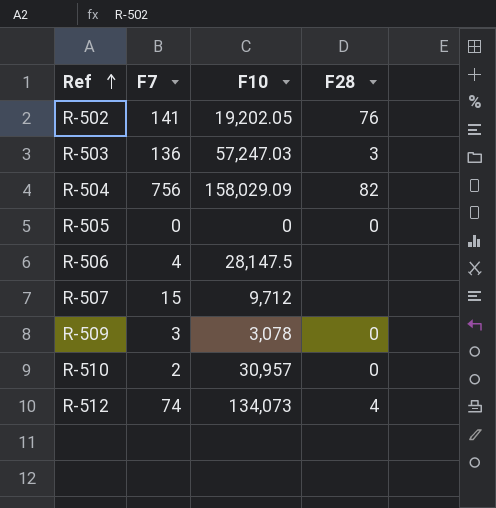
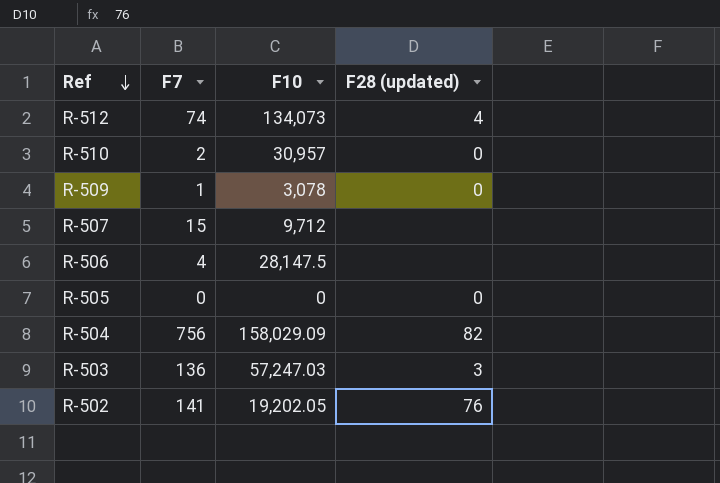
row order: Ref ascending -> Ref descending
column name: F28 -> F28 (updated)
R-509 | F7: 3 -> 1

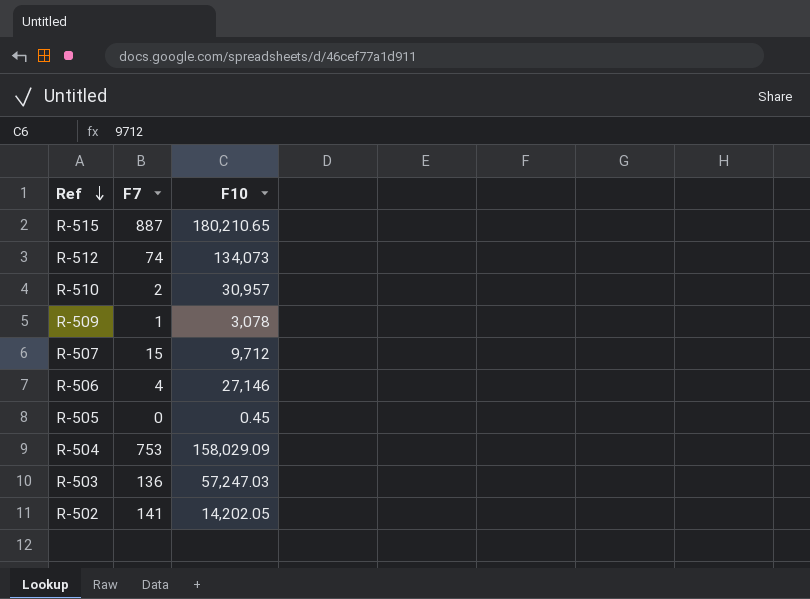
column F28 (updated) | position: 4 -> none
row R-515: none -> 887 | 180,210.65
R-506 | F10: 28,147.5 -> 27,146
R-505 | F10: 0 -> 0.45
R-504 | F7: 756 -> 753
R-502 | F10: 19,202.05 -> 14,202.05

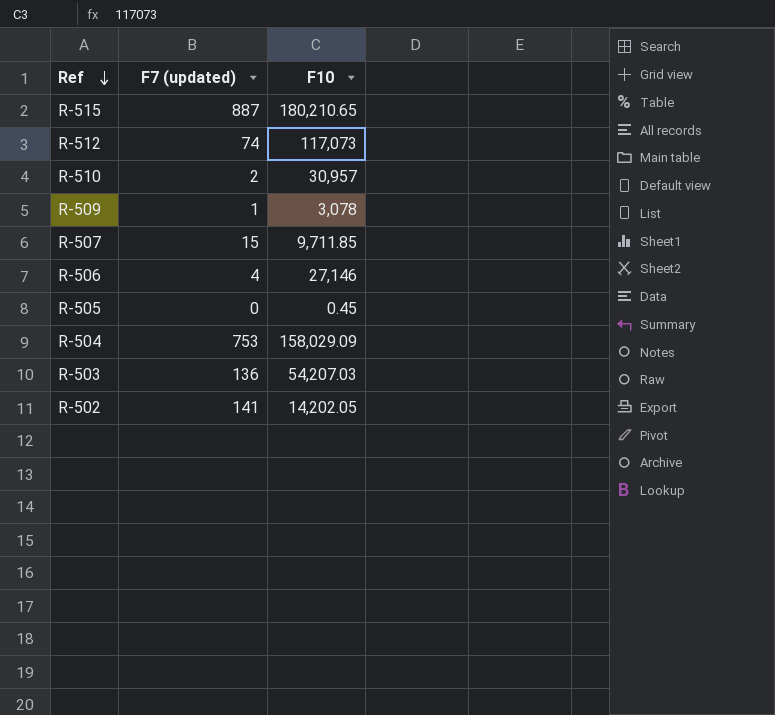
column name: F7 -> F7 (updated)
R-512 | F10: 134,073 -> 117,073
R-507 | F10: 9,712 -> 9,711.85
R-503 | F10: 57,247.03 -> 54,207.03

